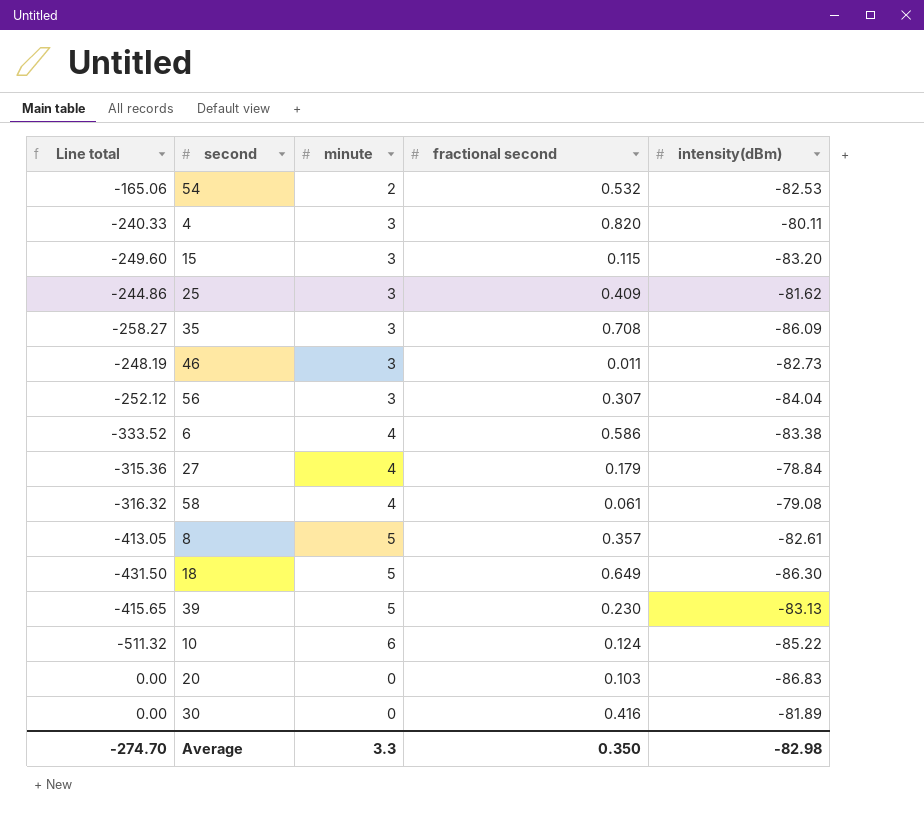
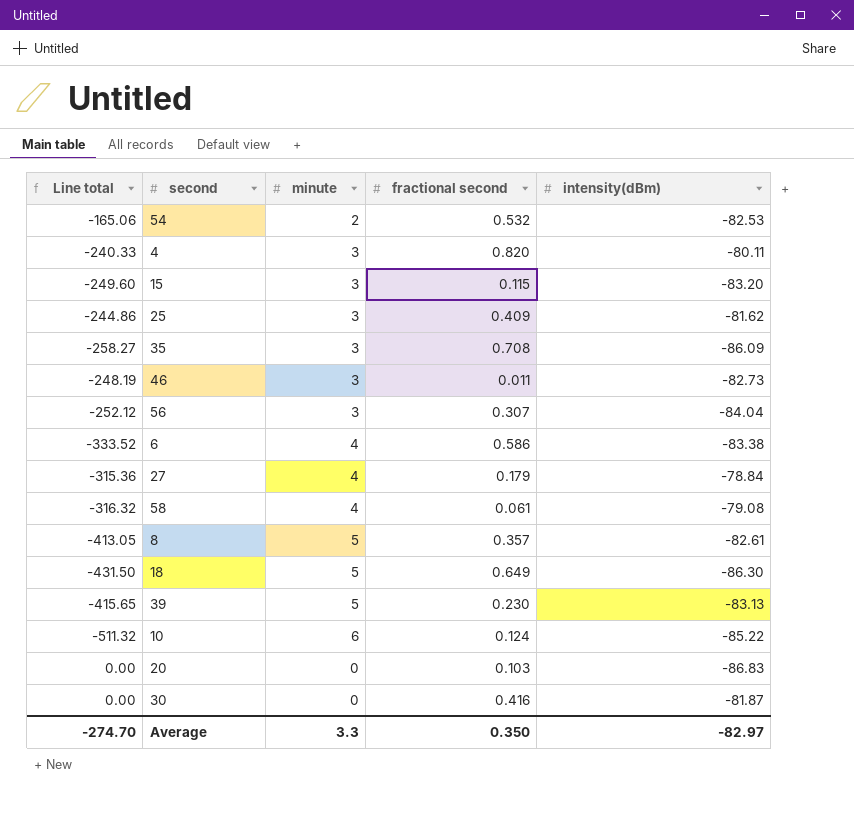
30 | intensity(dBm): -81.89 -> -81.87
Average | intensity(dBm): -82.98 -> -82.97

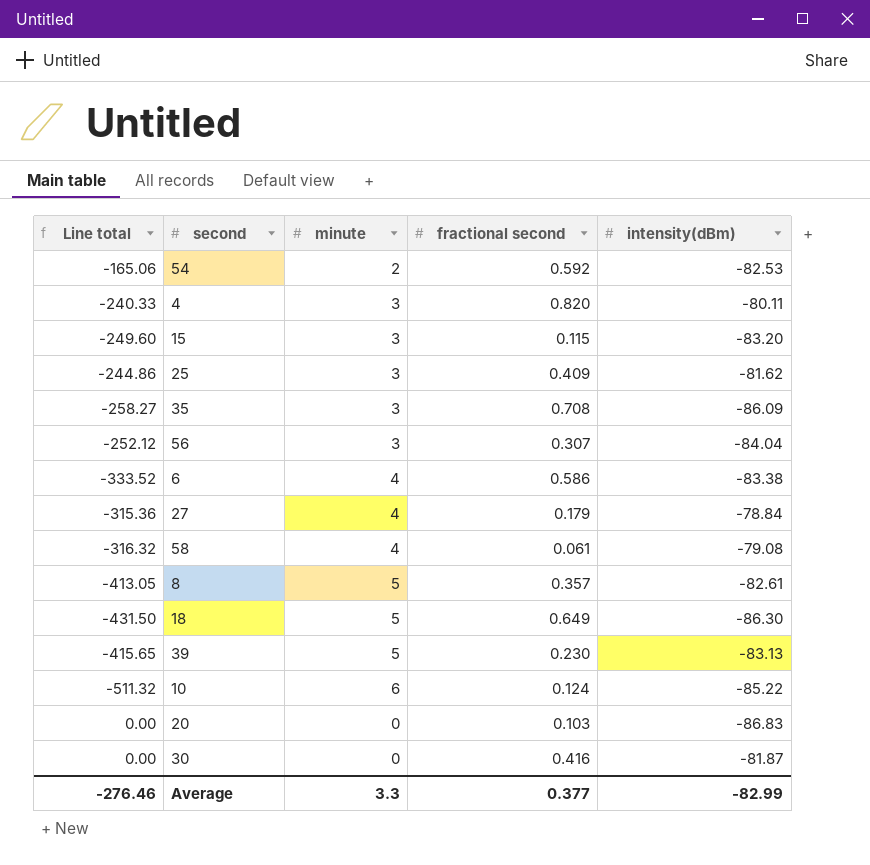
row 46: -248.19 | 3 | 0.011 | -82.73 -> none
54 | fractional second: 0.532 -> 0.592
Average | Line total: -274.70 -> -276.46
Average | fractional second: 0.350 -> 0.377
Average | intensity(dBm): -82.97 -> -82.99

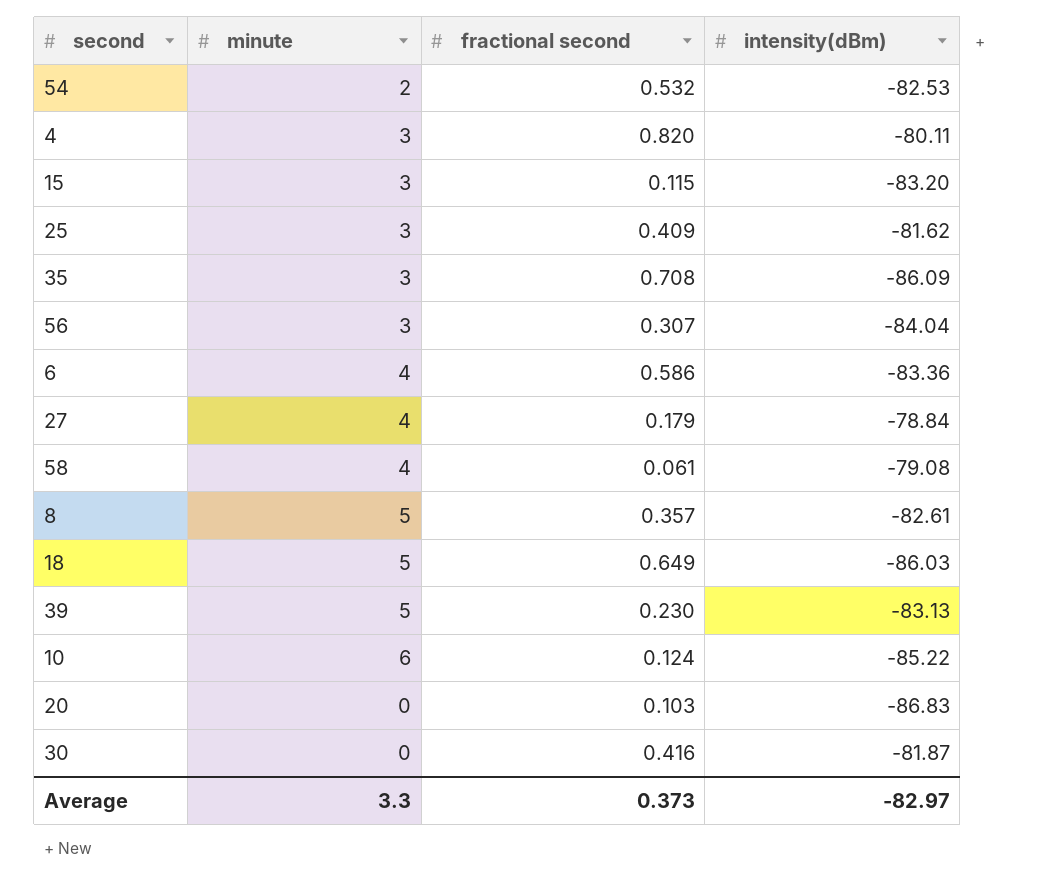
column Line total | formula: [minute] * [intensity(dBm)] -> none
54 | fractional second: 0.592 -> 0.532
6 | intensity(dBm): -83.38 -> -83.36
18 | intensity(dBm): -86.30 -> -86.03
Average | fractional second: 0.377 -> 0.373
Average | intensity(dBm): -82.99 -> -82.97

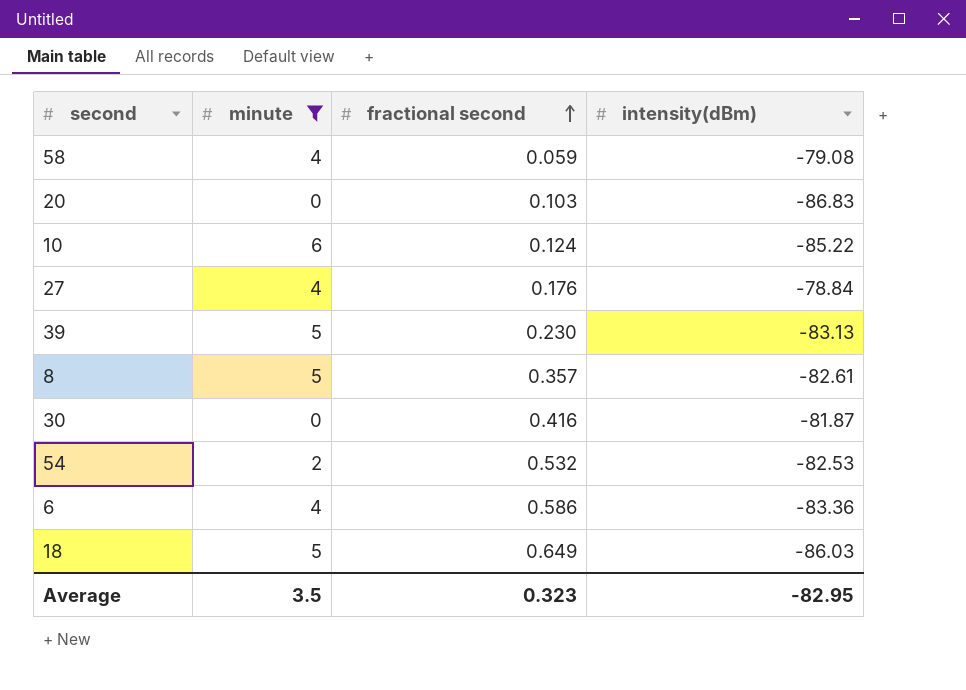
filter: none -> minute != 3
row order: none -> fractional second ascending
58 | fractional second: 0.061 -> 0.059
27 | fractional second: 0.179 -> 0.176
Average | minute: 3.3 -> 3.5
Average | fractional second: 0.373 -> 0.323
Average | intensity(dBm): -82.97 -> -82.95

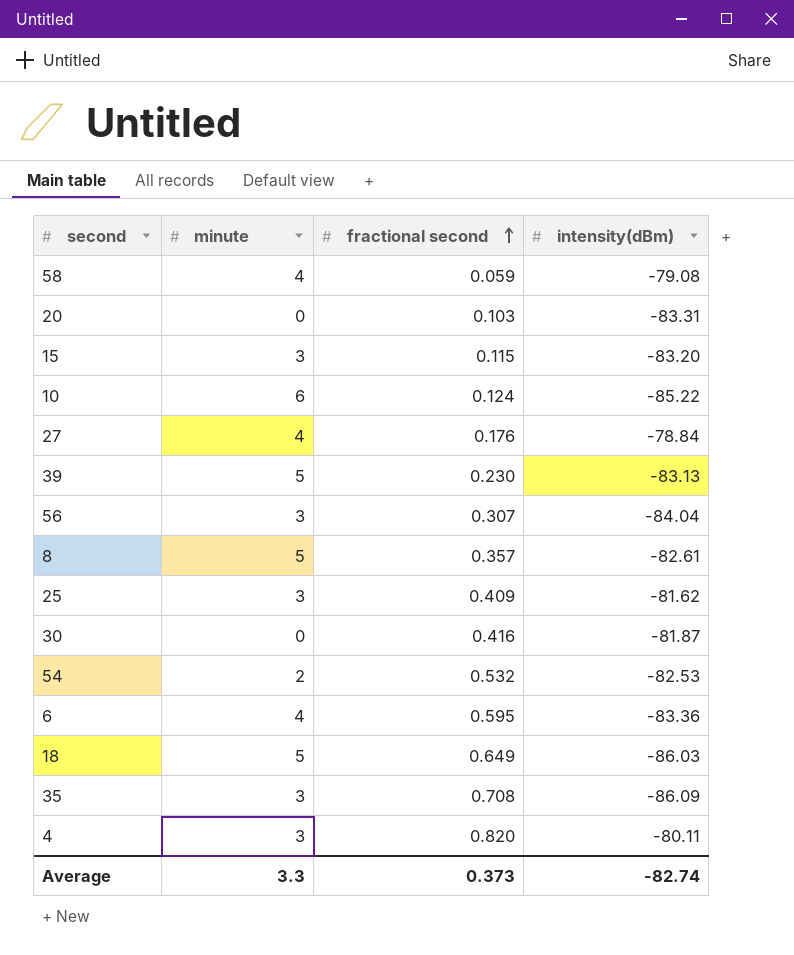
filter: minute != 3 -> none
20 | intensity(dBm): -86.83 -> -83.31
6 | fractional second: 0.586 -> 0.595
Average | minute: 3.5 -> 3.3
Average | fractional second: 0.323 -> 0.373
Average | intensity(dBm): -82.95 -> -82.74

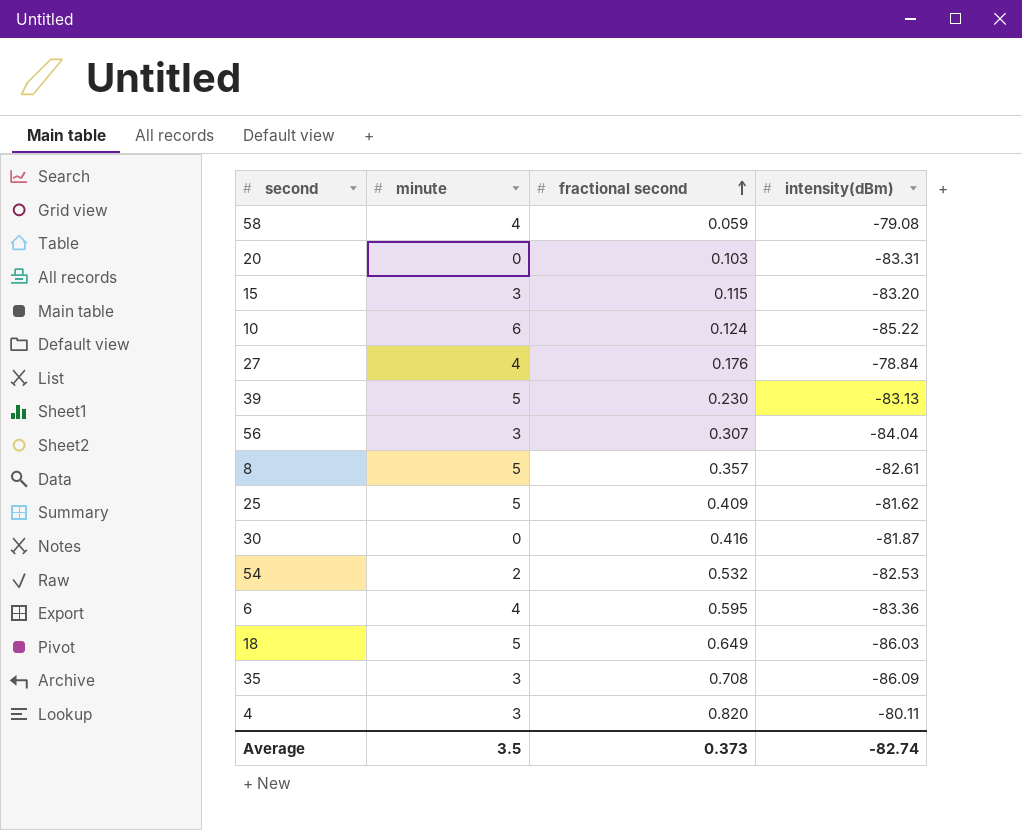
25 | minute: 3 -> 5
Average | minute: 3.3 -> 3.5

